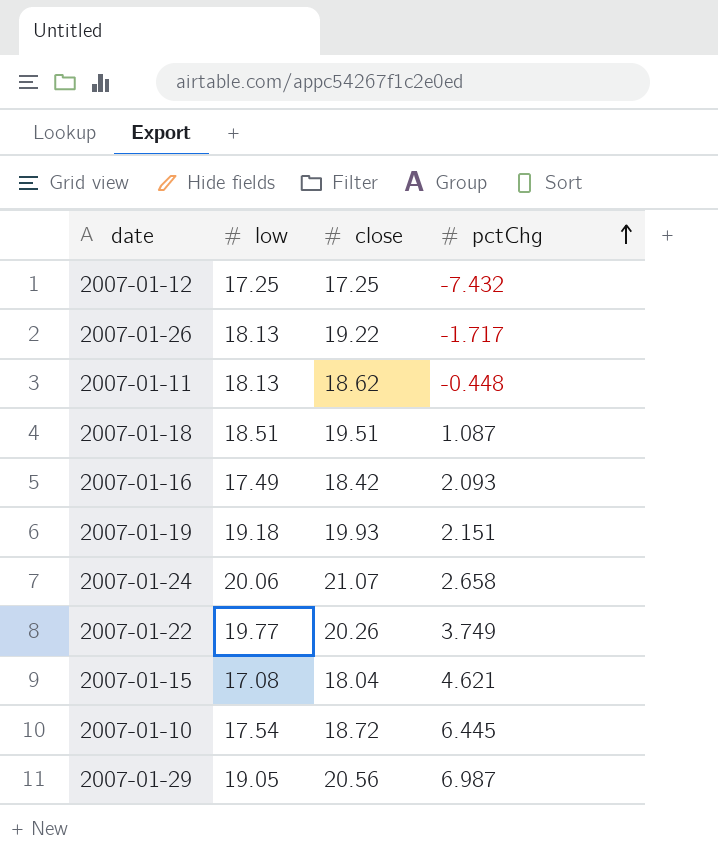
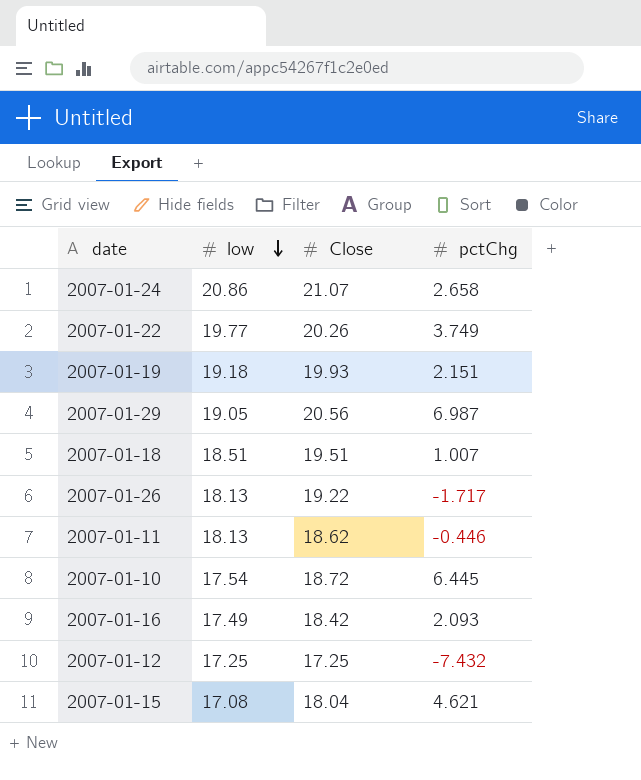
row order: pctChg ascending -> low descending
column name: close -> Close
2007-01-24 | low: 20.06 -> 20.86
2007-01-18 | pctChg: 1.087 -> 1.007
2007-01-11 | pctChg: -0.448 -> -0.446

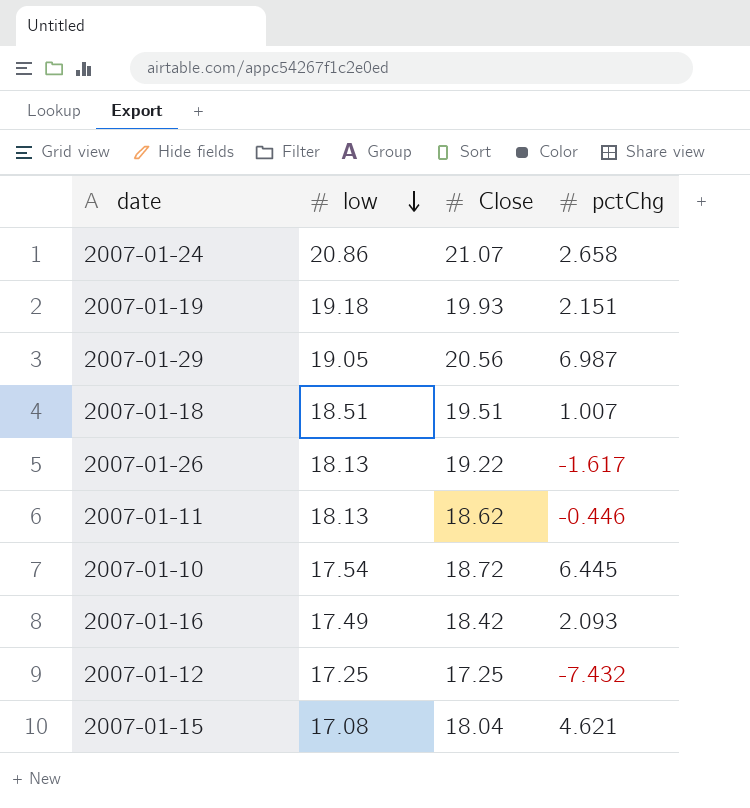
row 2007-01-22: 19.77 | 20.26 | 3.749 -> none
2007-01-26 | pctChg: -1.717 -> -1.617

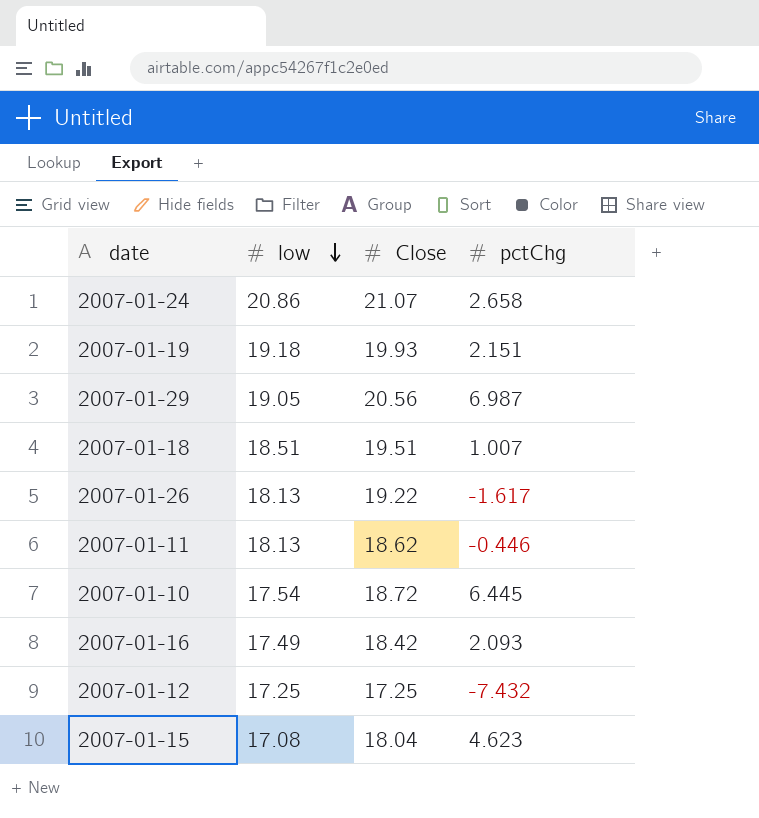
2007-01-15 | pctChg: 4.621 -> 4.623

